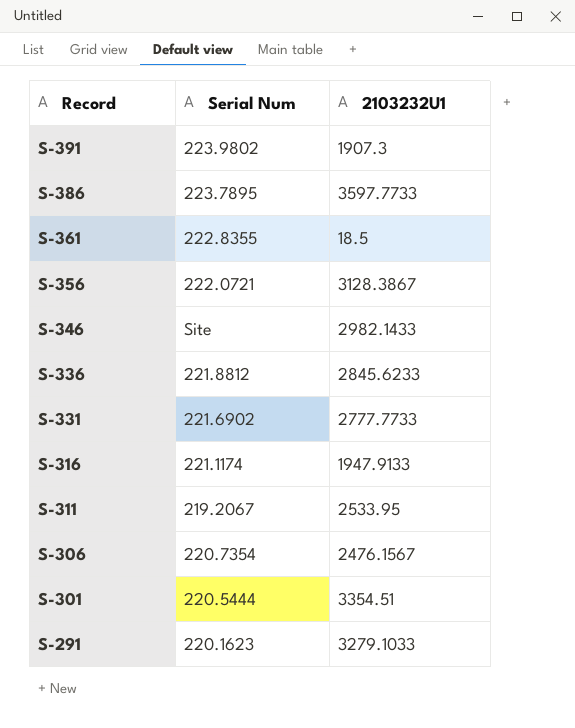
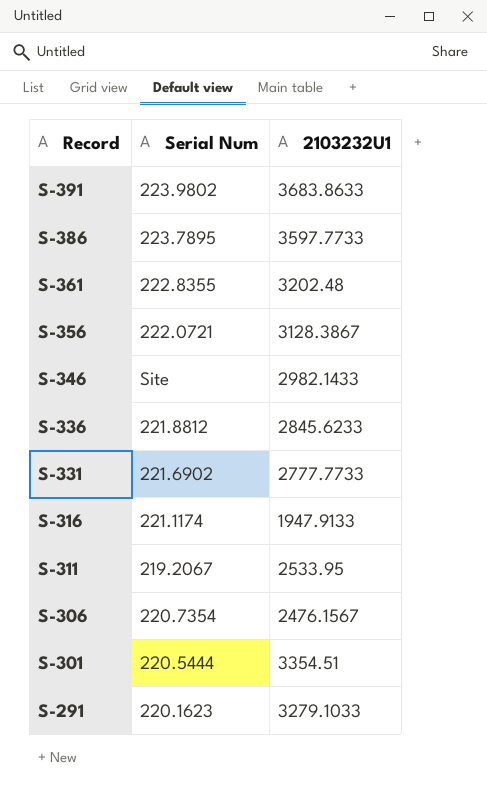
S-391 | 2103232U1: 1907.3 -> 3683.8633
S-361 | 2103232U1: 18.5 -> 3202.48

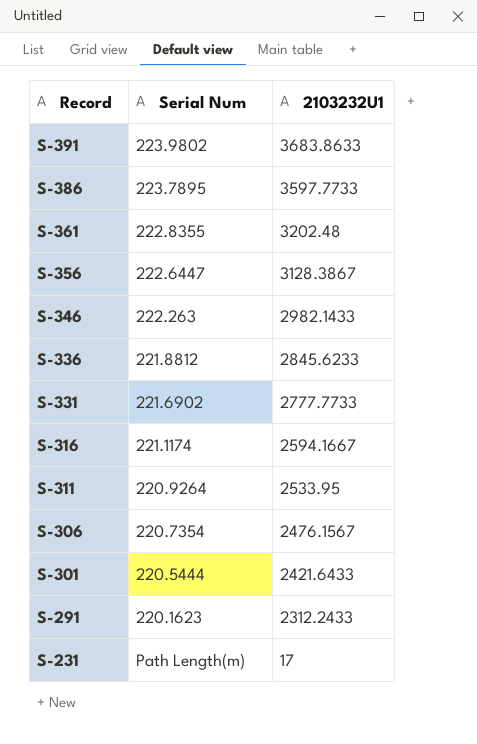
S-356 | Serial Num: 222.0721 -> 222.6447
S-346 | Serial Num: Site -> 222.263
S-316 | 2103232U1: 1947.9133 -> 2594.1667
S-311 | Serial Num: 219.2067 -> 220.9264
S-301 | 2103232U1: 3354.51 -> 2421.6433
S-291 | 2103232U1: 3279.1033 -> 2312.2433
row S-231: none -> Path Length(m) | 17

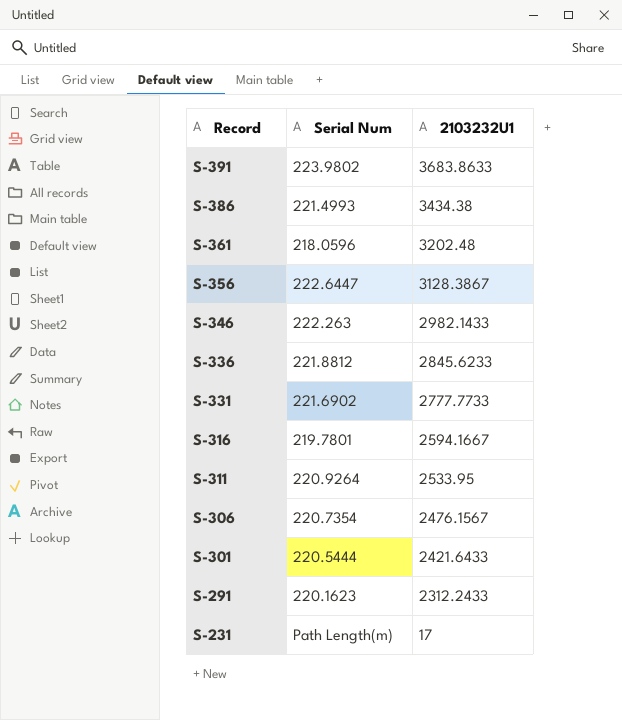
S-386 | Serial Num: 223.7895 -> 221.4993
S-386 | 2103232U1: 3597.7733 -> 3434.38
S-361 | Serial Num: 222.8355 -> 218.0596
S-316 | Serial Num: 221.1174 -> 219.7801

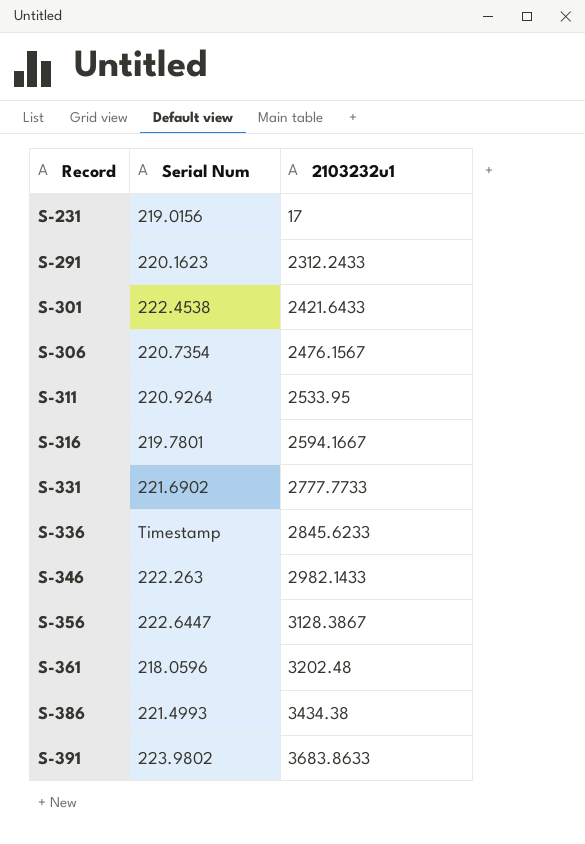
row order: Record descending -> Record ascending
column name: 2103232U1 -> 2103232u1
S-231 | Serial Num: Path Length(m) -> 219.0156
S-301 | Serial Num: 220.5444 -> 222.4538
S-336 | Serial Num: 221.8812 -> Timestamp

